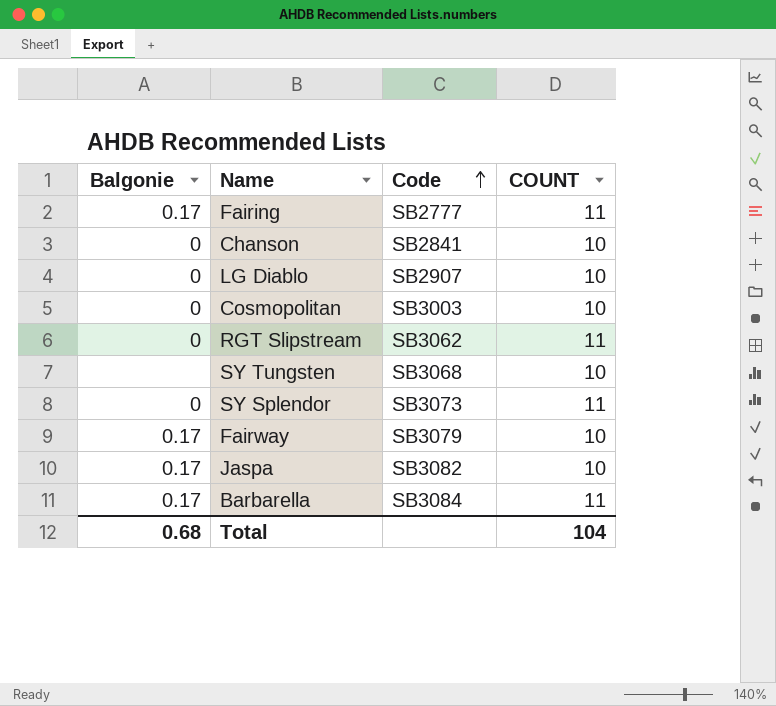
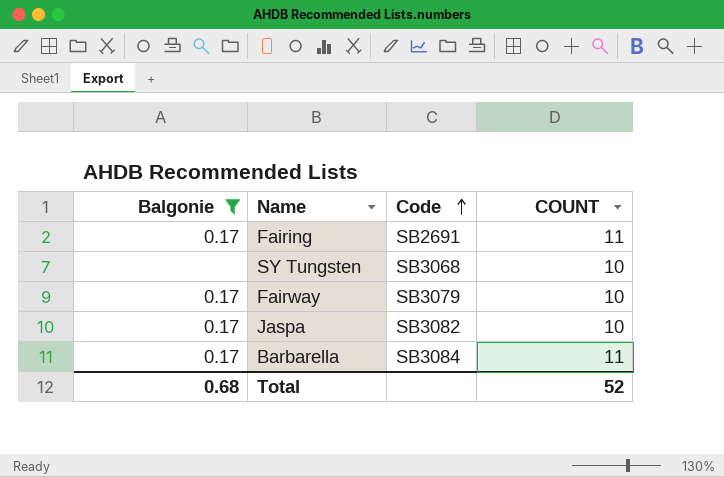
filter: none -> Balgonie != 0
Fairing | Code: SB2777 -> SB2691
Total | COUNT: 104 -> 52

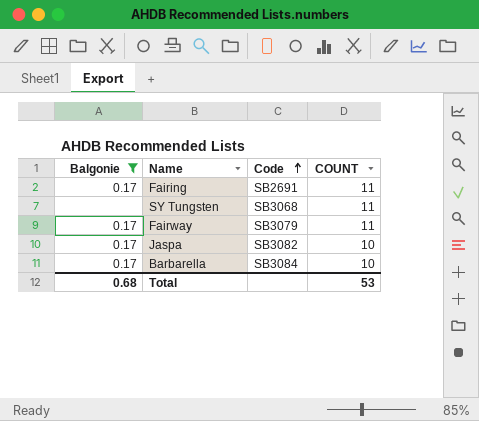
SY Tungsten | COUNT: 10 -> 11
Fairway | COUNT: 10 -> 11
Barbarella | COUNT: 11 -> 10
Total | COUNT: 52 -> 53

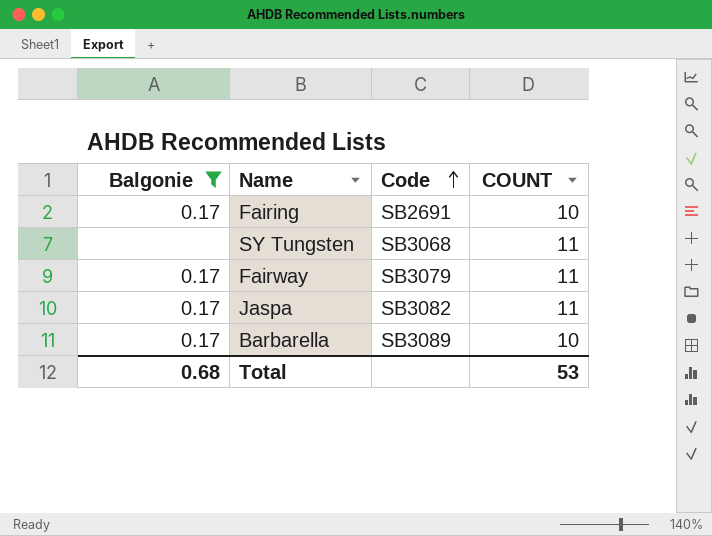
Fairing | COUNT: 11 -> 10
Jaspa | COUNT: 10 -> 11
Barbarella | Code: SB3084 -> SB3089

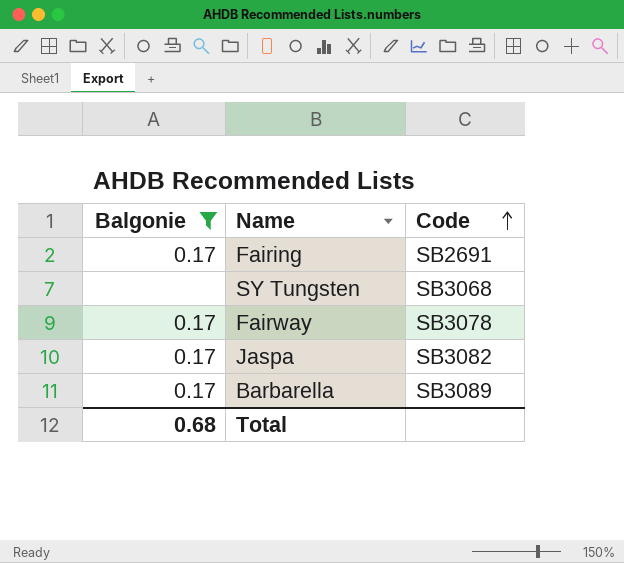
column COUNT | position: 4 -> none
Fairway | Code: SB3079 -> SB3078

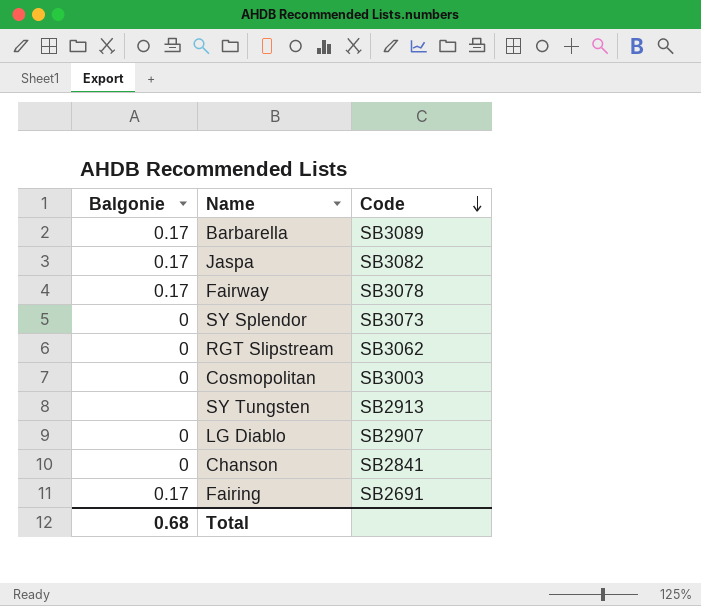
filter: Balgonie != 0 -> none
row order: Code ascending -> Code descending
SY Tungsten | Code: SB3068 -> SB2913

